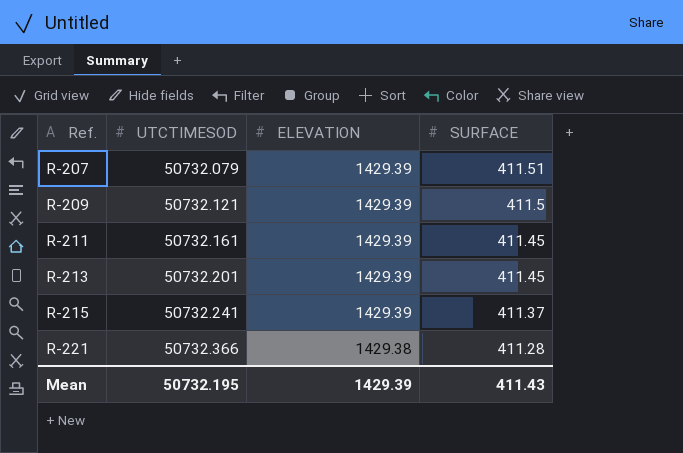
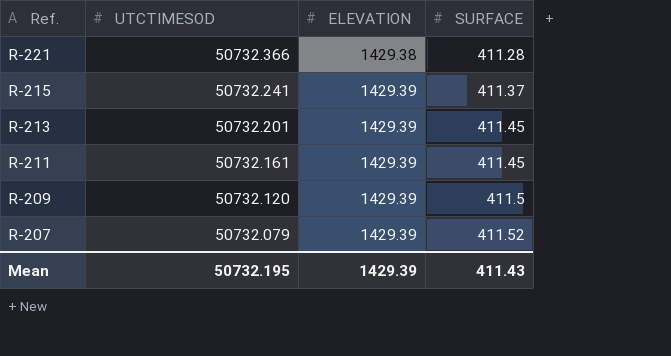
row order: Ref. ascending -> Ref. descending
R-209 | UTCTIMESOD: 50732.121 -> 50732.120
R-207 | SURFACE: 411.51 -> 411.52

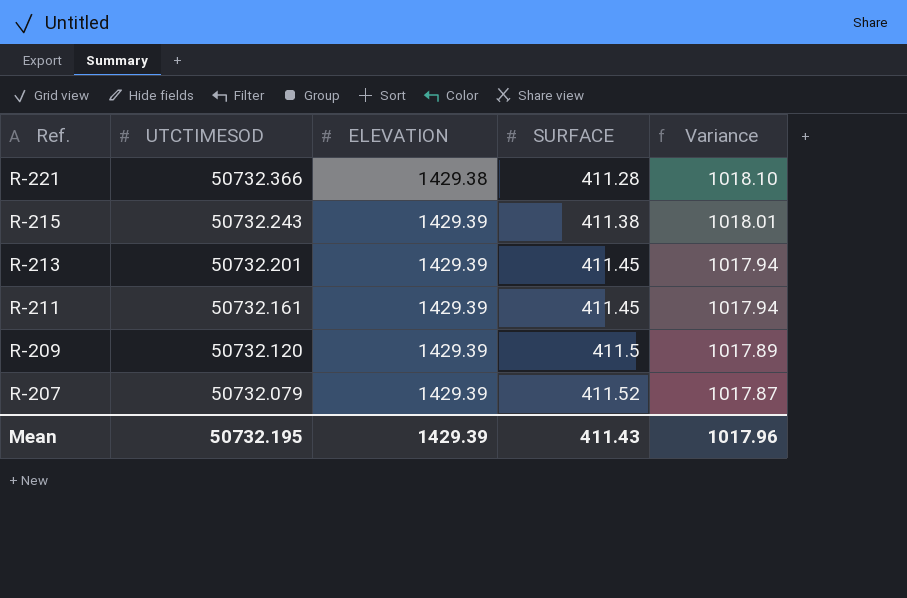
column Variance | formula: none -> [ELEVATION] - [SURFACE]
R-215 | UTCTIMESOD: 50732.241 -> 50732.243
R-215 | SURFACE: 411.37 -> 411.38

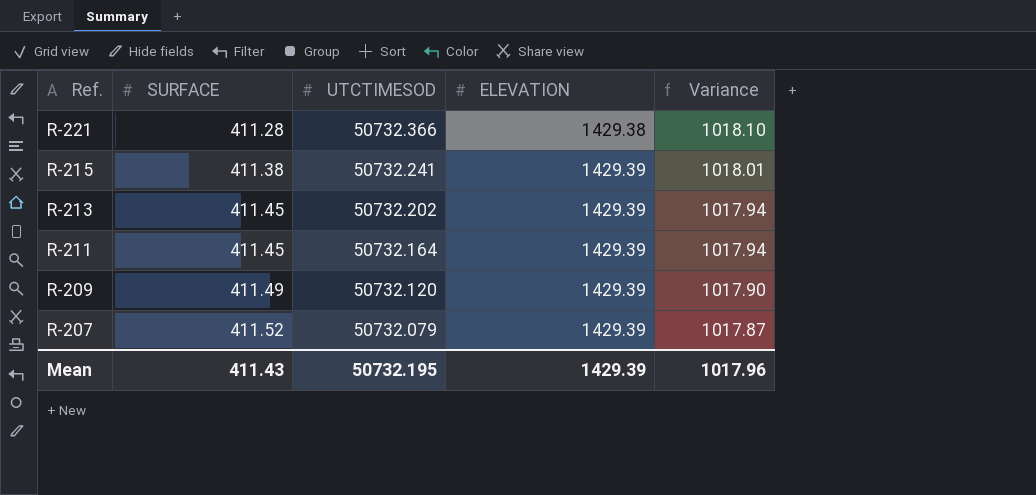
column SURFACE | position: 4 -> 2
R-215 | UTCTIMESOD: 50732.243 -> 50732.241
R-213 | UTCTIMESOD: 50732.201 -> 50732.202
R-211 | UTCTIMESOD: 50732.161 -> 50732.164
R-209 | SURFACE: 411.5 -> 411.49
R-209 | Variance: 1017.89 -> 1017.90

